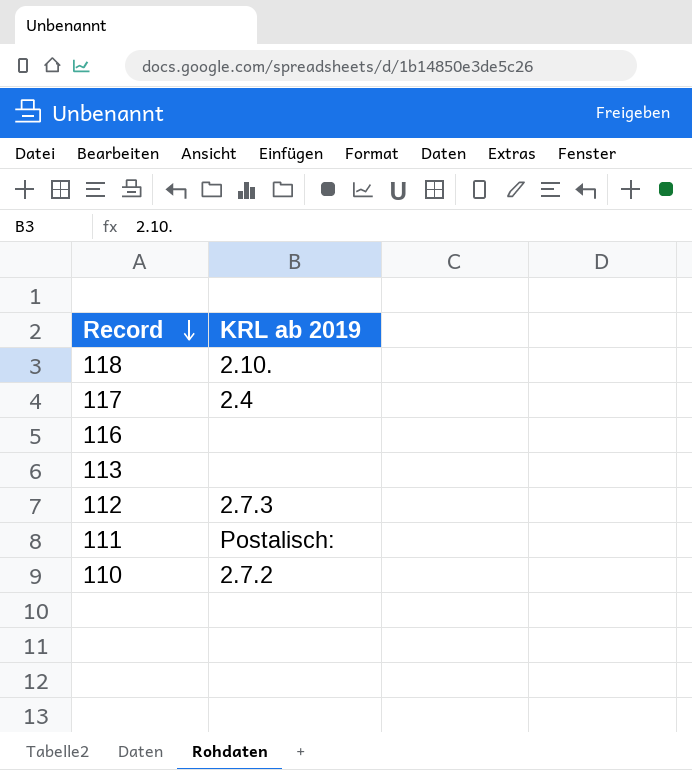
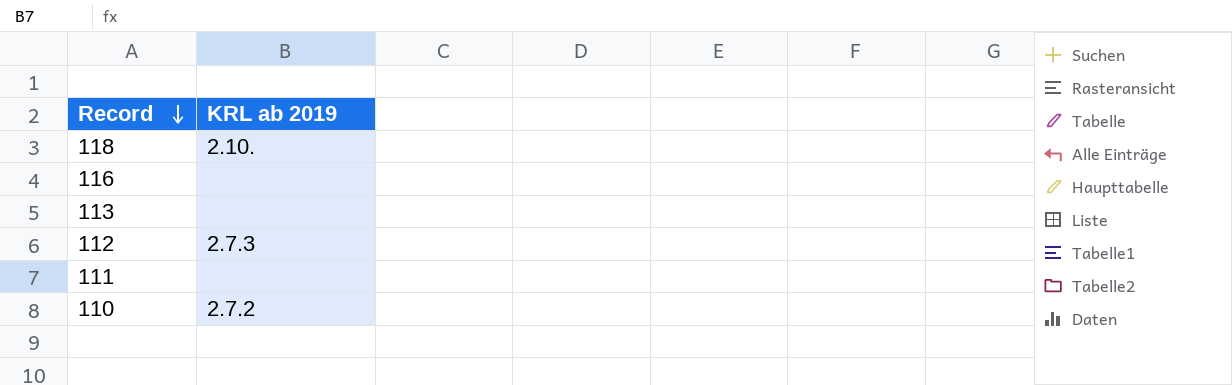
row 117: 2.4 -> none
111 | KRL ab 2019: Postalisch: -> none

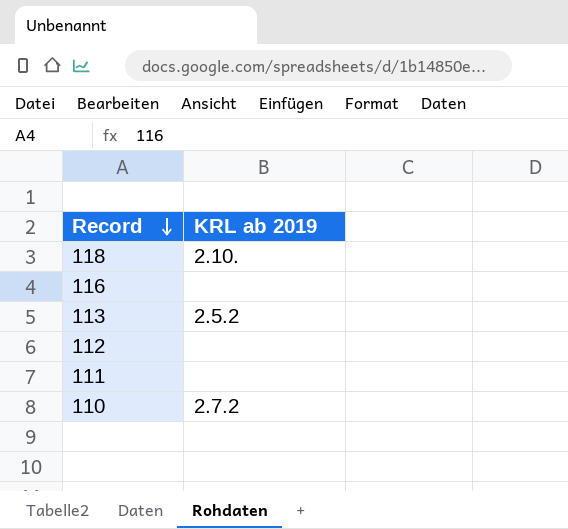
113 | KRL ab 2019: none -> 2.5.2
112 | KRL ab 2019: 2.7.3 -> none

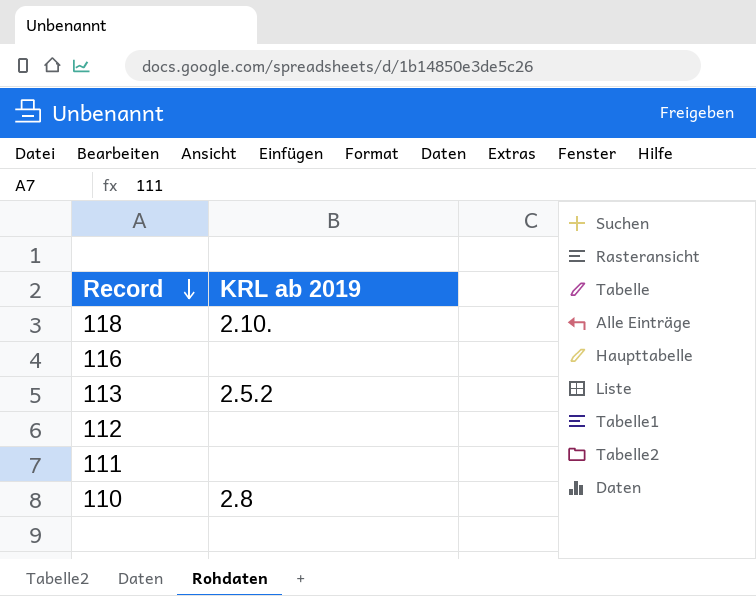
110 | KRL ab 2019: 2.7.2 -> 2.8

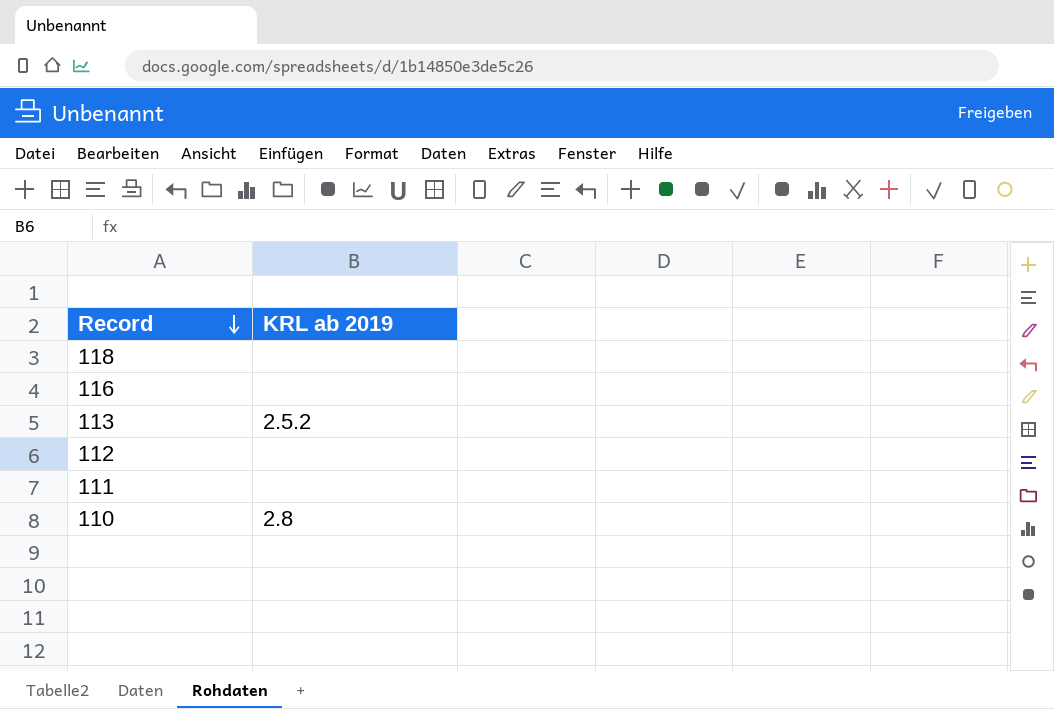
118 | KRL ab 2019: 2.10. -> none

